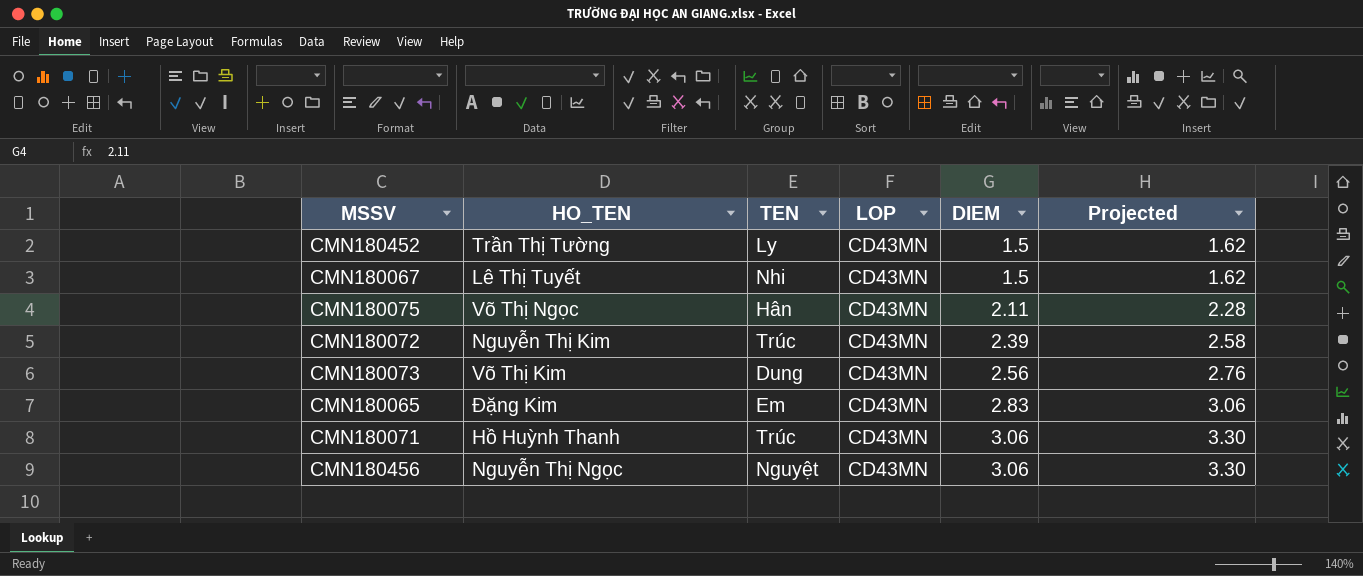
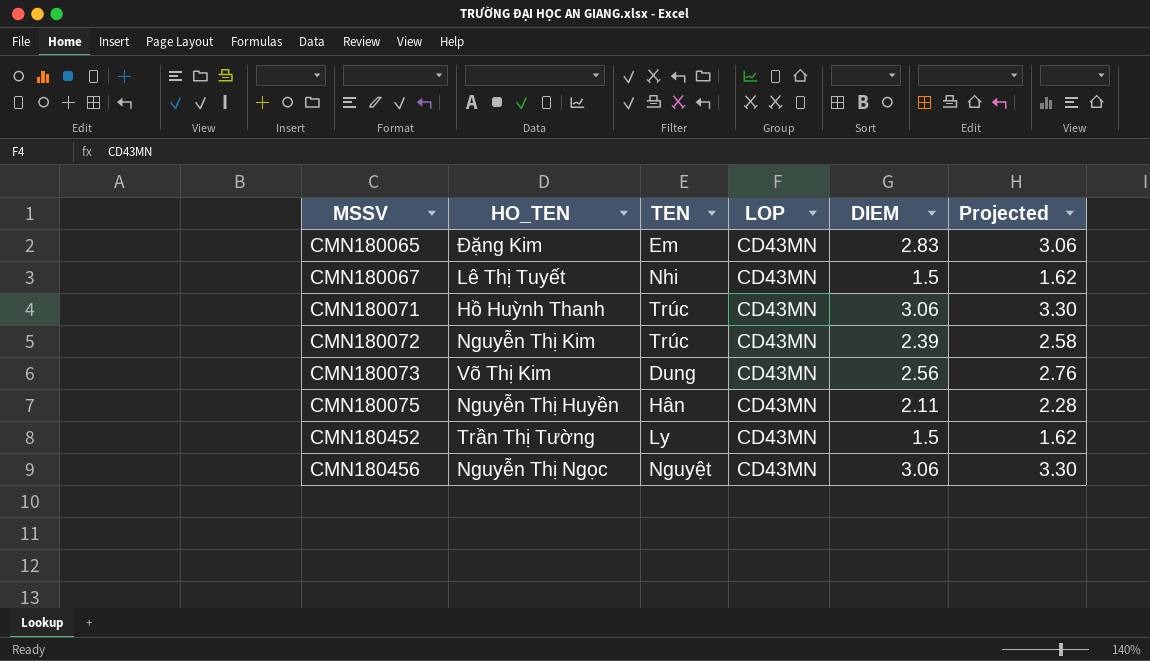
row order: DIEM ascending -> MSSV ascending
CMN180075 | HO_TEN: Võ Thị Ngọc -> Nguyễn Thị Huyền

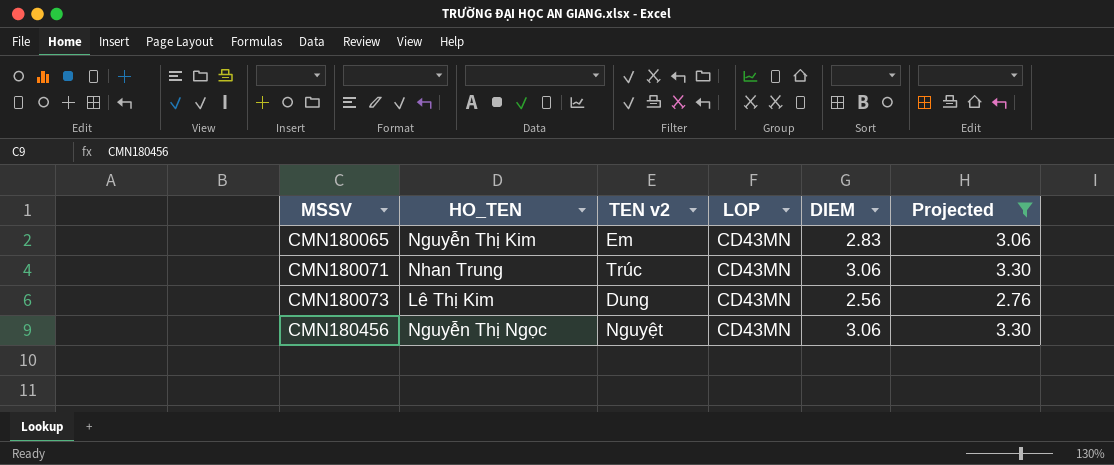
filter: none -> Projected >= 2.76
column name: TEN -> TEN v2
CMN180065 | HO_TEN: Đặng Kim -> Nguyễn Thị Kim
CMN180071 | HO_TEN: Hồ Huỳnh Thanh -> Nhan Trung
CMN180073 | HO_TEN: Võ Thị Kim -> Lê Thị Kim

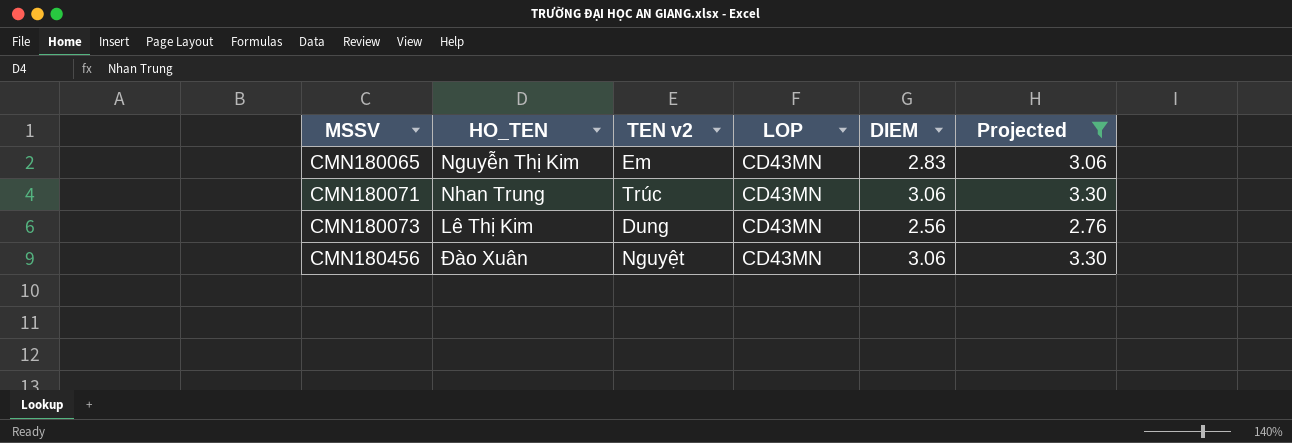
CMN180456 | HO_TEN: Nguyễn Thị Ngọc -> Đào Xuân

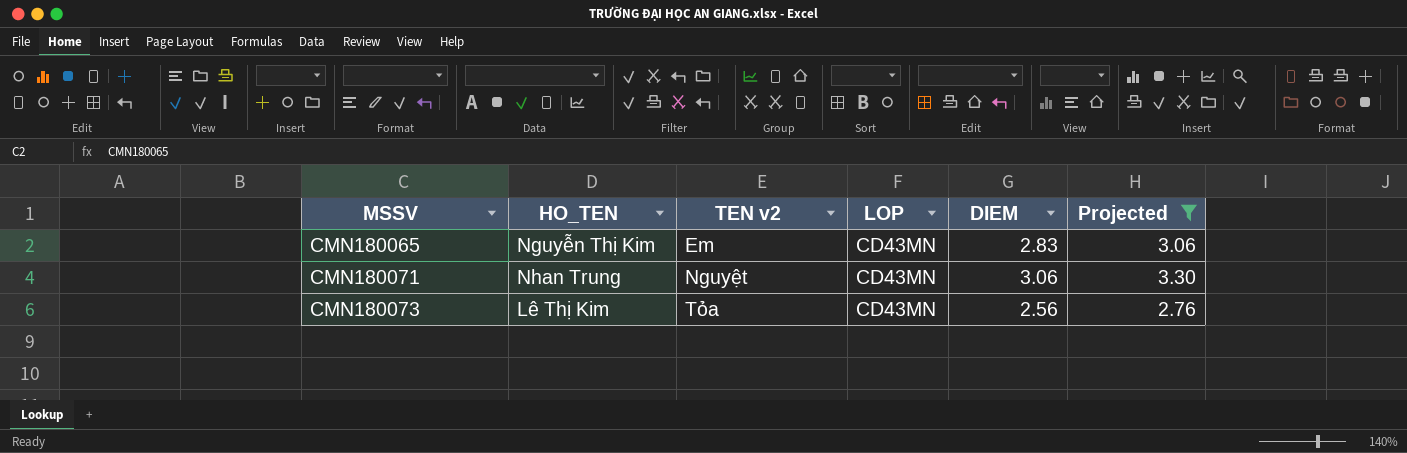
row CMN180456: Đào Xuân | Nguyệt | CD43MN | 3.06 | 3.30 -> none
CMN180071 | TEN v2: Trúc -> Nguyệt
CMN180073 | TEN v2: Dung -> Tỏa

